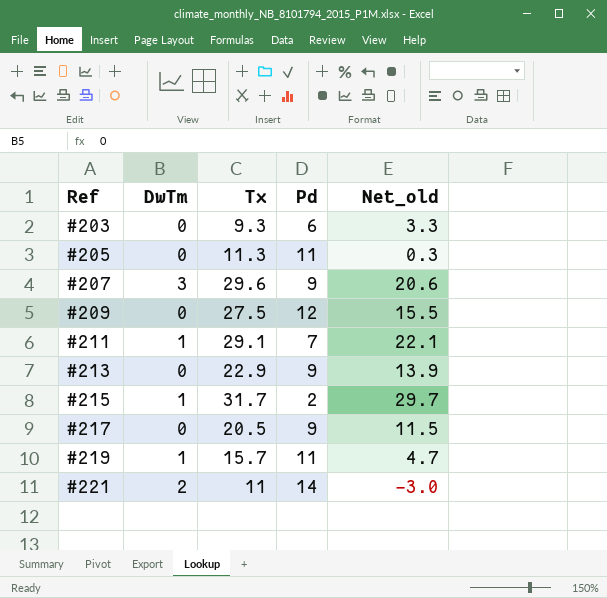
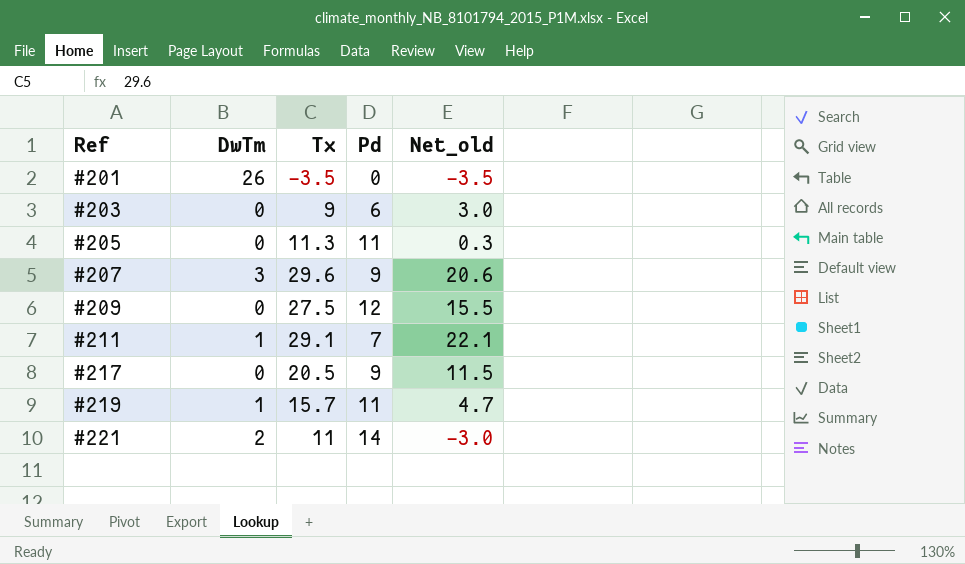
row #213: 0 | 22.9 | 9 | 13.9 -> none
row #215: 1 | 31.7 | 2 | 29.7 -> none
row #201: none -> 26 | -3.5 | 0 | -3.5
#203 | Tx: 9.3 -> 9
#203 | Net_old: 3.3 -> 3.0

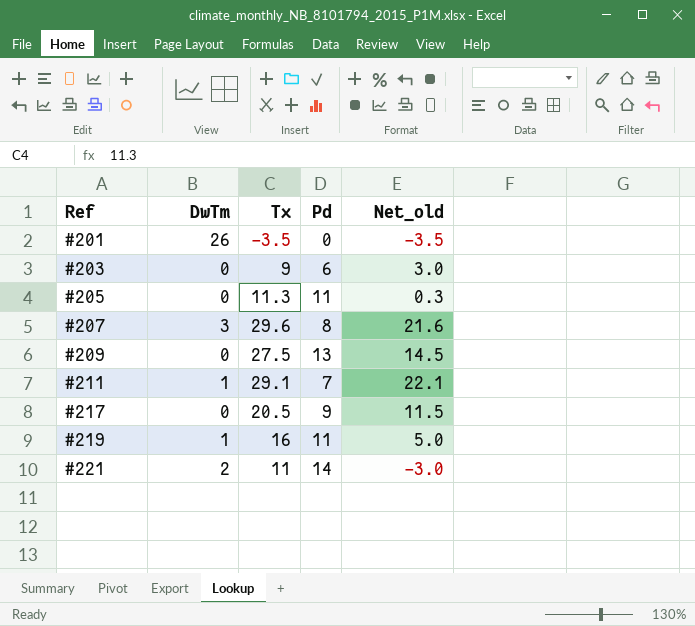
#207 | Pd: 9 -> 8
#207 | Net_old: 20.6 -> 21.6
#209 | Pd: 12 -> 13
#209 | Net_old: 15.5 -> 14.5
#219 | Tx: 15.7 -> 16
#219 | Net_old: 4.7 -> 5.0

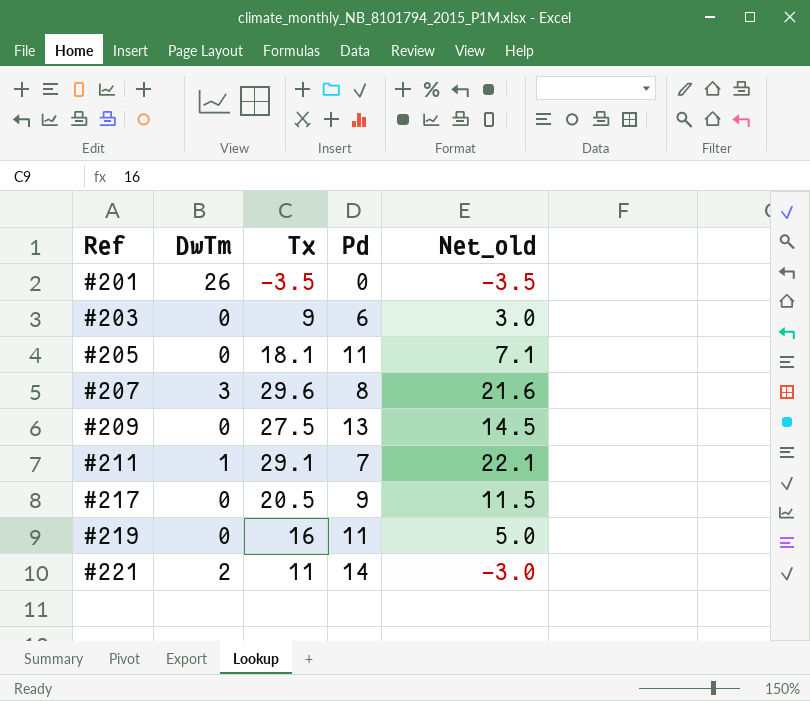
#205 | Tx: 11.3 -> 18.1
#205 | Net_old: 0.3 -> 7.1
#219 | DwTm: 1 -> 0

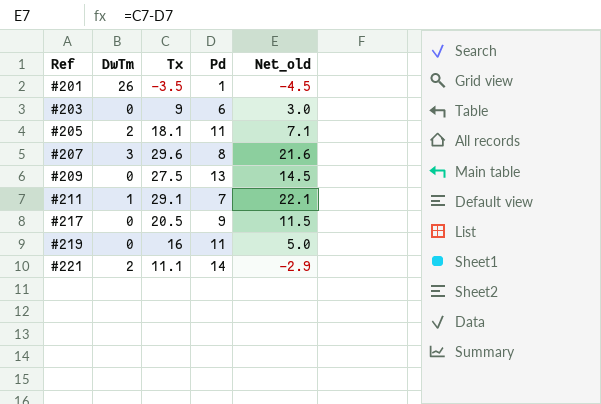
#201 | Pd: 0 -> 1
#201 | Net_old: -3.5 -> -4.5
#205 | DwTm: 0 -> 2
#221 | Tx: 11 -> 11.1
#221 | Net_old: -3.0 -> -2.9

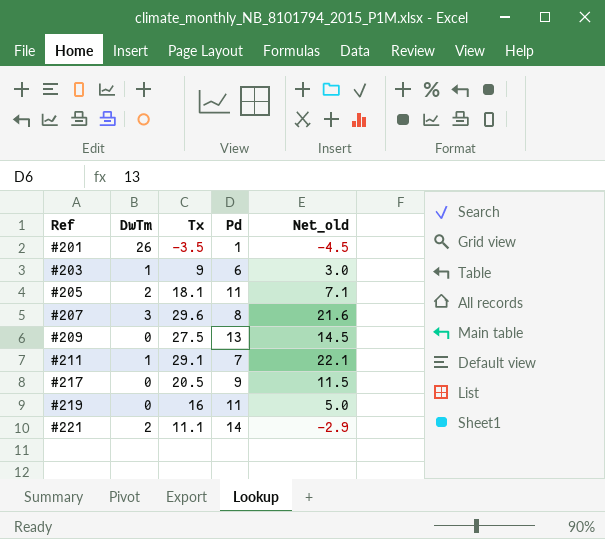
#203 | DwTm: 0 -> 1

